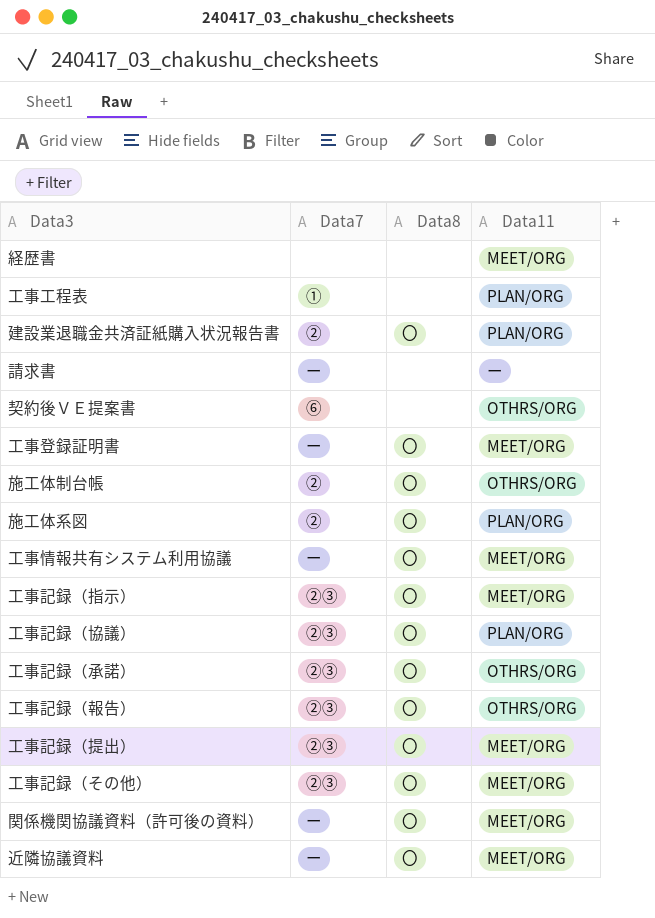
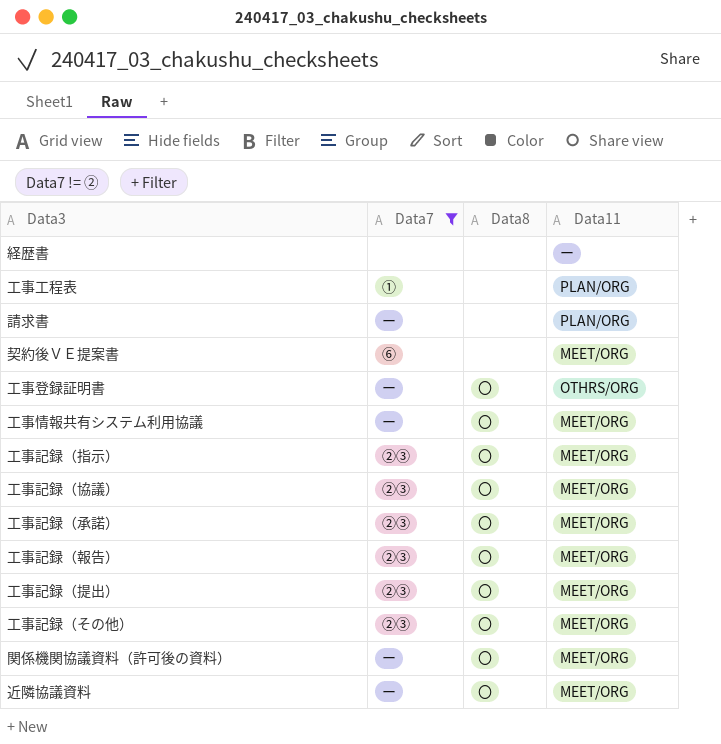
filter: none -> Data7 != ②
経歴書 | Data11: MEET/ORG -> ー
請求書 | Data11: ー -> PLAN/ORG
契約後ＶＥ提案書 | Data11: OTHRS/ORG -> MEET/ORG
工事登録証明書 | Data11: MEET/ORG -> OTHRS/ORG
工事記録（協議） | Data11: PLAN/ORG -> MEET/ORG
工事記録（承諾） | Data11: OTHRS/ORG -> MEET/ORG
工事記録（報告） | Data11: OTHRS/ORG -> MEET/ORG

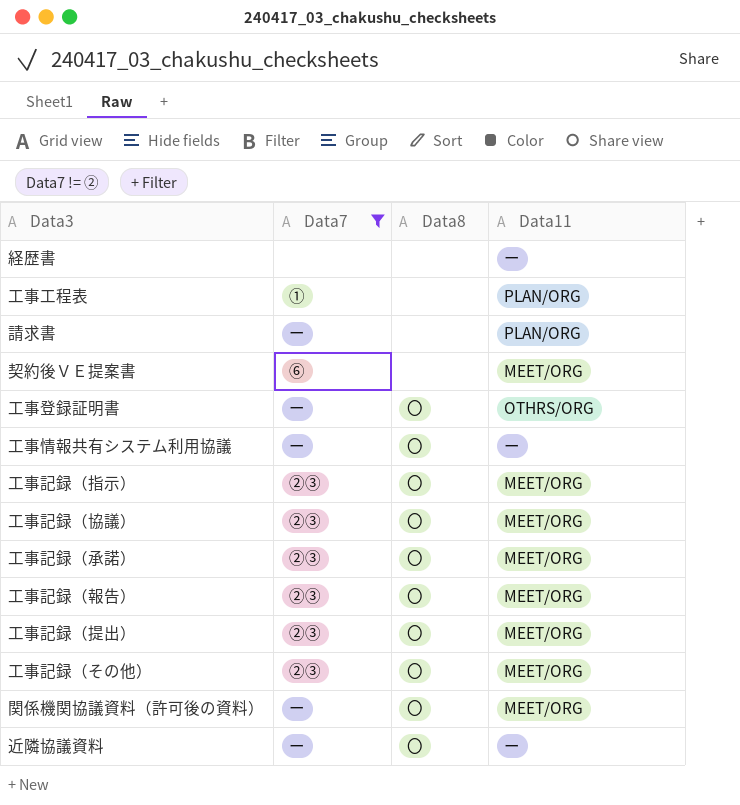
工事情報共有システム利用協議 | Data11: MEET/ORG -> ー
近隣協議資料 | Data11: MEET/ORG -> ー

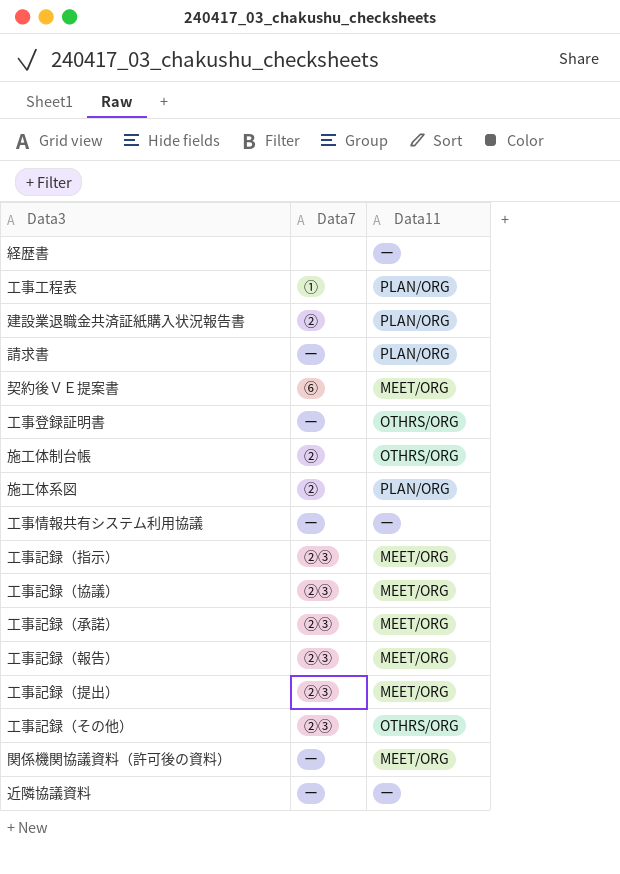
filter: Data7 != ② -> none
column Data8 | position: 3 -> none
工事記録（その他） | Data11: MEET/ORG -> OTHRS/ORG

